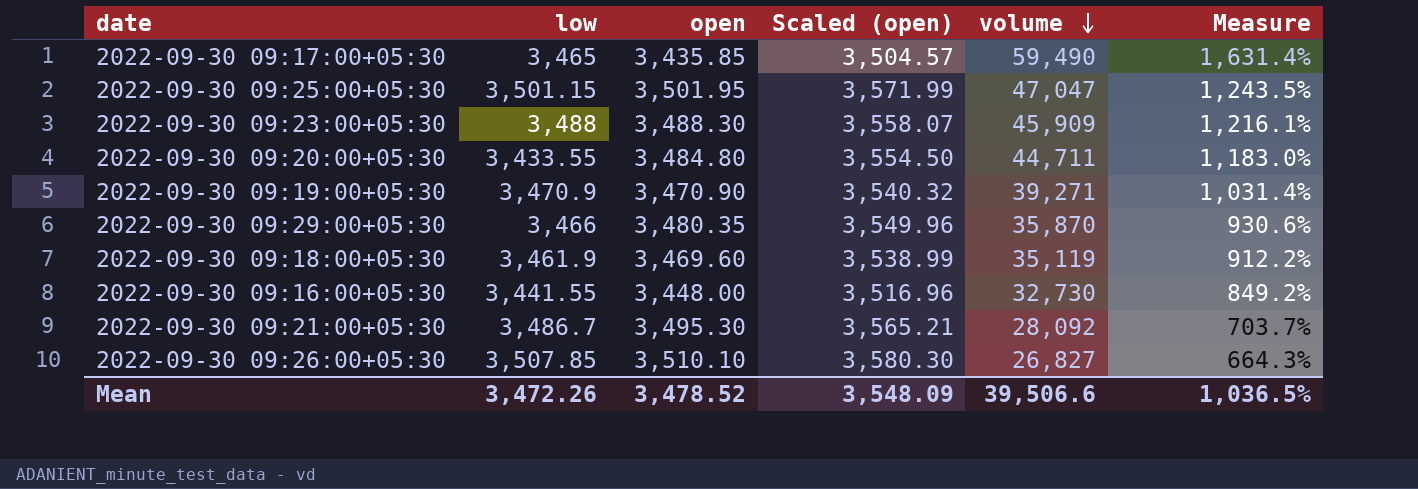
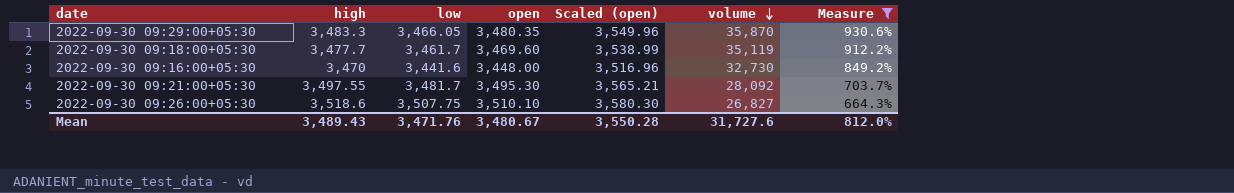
filter: none -> Measure <= 930.6%
column high | position: none -> 2
2022-09-30 09:29:00+05:30 | low: 3,466 -> 3,466.05
2022-09-30 09:18:00+05:30 | low: 3,461.9 -> 3,461.7
2022-09-30 09:16:00+05:30 | low: 3,441.55 -> 3,441.6
2022-09-30 09:21:00+05:30 | low: 3,486.7 -> 3,481.7
2022-09-30 09:26:00+05:30 | low: 3,507.85 -> 3,507.75
Mean | low: 3,472.26 -> 3,471.76
Mean | open: 3,478.52 -> 3,480.67
Mean | Scaled (open): 3,548.09 -> 3,550.28
Mean | volume: 39,506.6 -> 31,727.6
Mean | Measure: 1,036.5% -> 812.0%

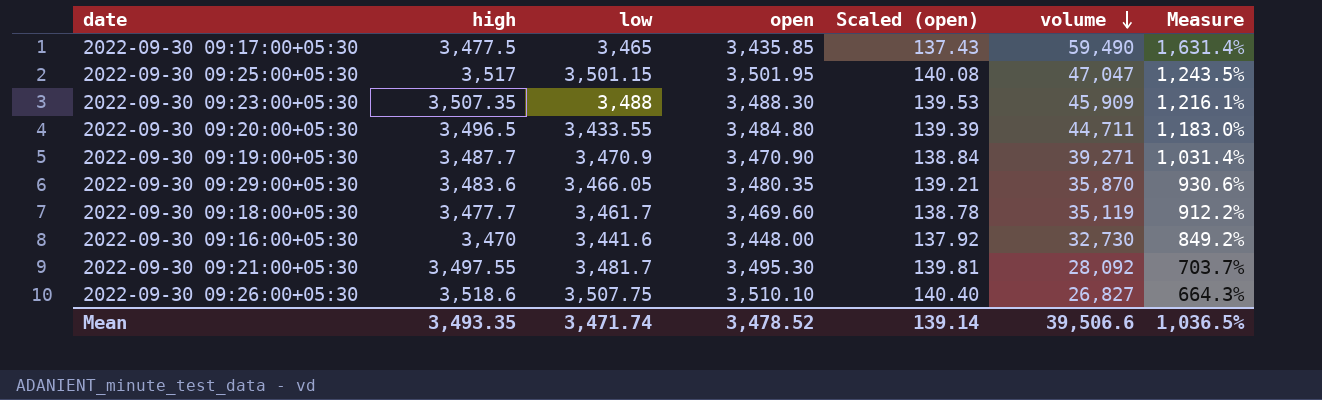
filter: Measure <= 930.6% -> none
column Scaled (open) | formula: [open] * 1.02 -> [open] * 0.04
2022-09-30 09:29:00+05:30 | high: 3,483.3 -> 3,483.6
Mean | high: 3,489.43 -> 3,493.35
Mean | low: 3,471.76 -> 3,471.74
Mean | open: 3,480.67 -> 3,478.52
Mean | Scaled (open): 3,550.28 -> 139.14
Mean | volume: 31,727.6 -> 39,506.6
Mean | Measure: 812.0% -> 1,036.5%

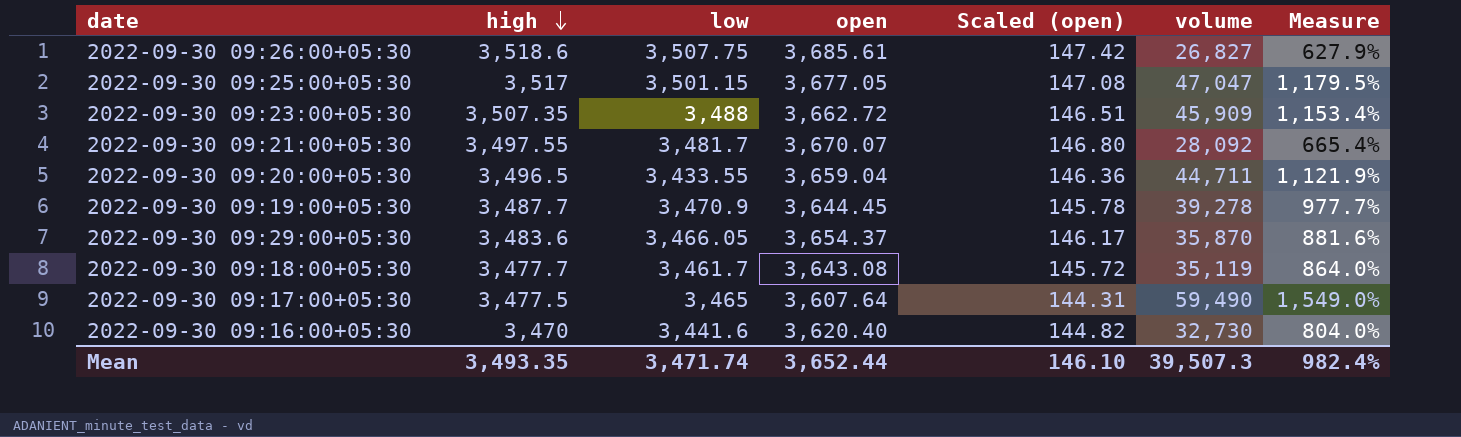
row order: volume descending -> high descending
2022-09-30 09:26:00+05:30 | open: 3,510.10 -> 3,685.61
2022-09-30 09:26:00+05:30 | Scaled (open): 140.40 -> 147.42
2022-09-30 09:26:00+05:30 | Measure: 664.3% -> 627.9%
2022-09-30 09:25:00+05:30 | open: 3,501.95 -> 3,677.05
2022-09-30 09:25:00+05:30 | Scaled (open): 140.08 -> 147.08
2022-09-30 09:25:00+05:30 | Measure: 1,243.5% -> 1,179.5%
2022-09-30 09:23:00+05:30 | open: 3,488.30 -> 3,662.72
2022-09-30 09:23:00+05:30 | Scaled (open): 139.53 -> 146.51
2022-09-30 09:23:00+05:30 | Measure: 1,216.1% -> 1,153.4%
2022-09-30 09:21:00+05:30 | open: 3,495.30 -> 3,670.07
2022-09-30 09:21:00+05:30 | Scaled (open): 139.81 -> 146.80
2022-09-30 09:21:00+05:30 | Measure: 703.7% -> 665.4%
2022-09-30 09:20:00+05:30 | open: 3,484.80 -> 3,659.04
2022-09-30 09:20:00+05:30 | Scaled (open): 139.39 -> 146.36
2022-09-30 09:20:00+05:30 | Measure: 1,183.0% -> 1,121.9%
2022-09-30 09:19:00+05:30 | open: 3,470.90 -> 3,644.45
2022-09-30 09:19:00+05:30 | Scaled (open): 138.84 -> 145.78
2022-09-30 09:19:00+05:30 | volume: 39,271 -> 39,278
2022-09-30 09:19:00+05:30 | Measure: 1,031.4% -> 977.7%
2022-09-30 09:29:00+05:30 | open: 3,480.35 -> 3,654.37
2022-09-30 09:29:00+05:30 | Scaled (open): 139.21 -> 146.17
2022-09-30 09:29:00+05:30 | Measure: 930.6% -> 881.6%
2022-09-30 09:18:00+05:30 | open: 3,469.60 -> 3,643.08
2022-09-30 09:18:00+05:30 | Scaled (open): 138.78 -> 145.72
2022-09-30 09:18:00+05:30 | Measure: 912.2% -> 864.0%
2022-09-30 09:17:00+05:30 | open: 3,435.85 -> 3,607.64
2022-09-30 09:17:00+05:30 | Scaled (open): 137.43 -> 144.31
2022-09-30 09:17:00+05:30 | Measure: 1,631.4% -> 1,549.0%
2022-09-30 09:16:00+05:30 | open: 3,448.00 -> 3,620.40
2022-09-30 09:16:00+05:30 | Scaled (open): 137.92 -> 144.82
2022-09-30 09:16:00+05:30 | Measure: 849.2% -> 804.0%
Mean | open: 3,478.52 -> 3,652.44
Mean | Scaled (open): 139.14 -> 146.10
Mean | volume: 39,506.6 -> 39,507.3
Mean | Measure: 1,036.5% -> 982.4%

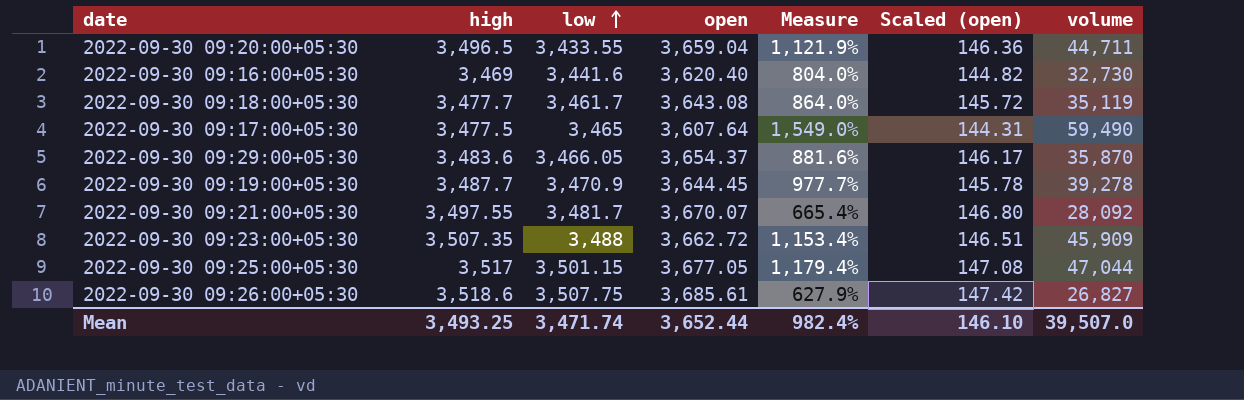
row order: high descending -> low ascending
column Measure | position: 7 -> 5
2022-09-30 09:16:00+05:30 | high: 3,470 -> 3,469
2022-09-30 09:25:00+05:30 | Measure: 1,179.5% -> 1,179.4%
2022-09-30 09:25:00+05:30 | volume: 47,047 -> 47,044
Mean | high: 3,493.35 -> 3,493.25
Mean | volume: 39,507.3 -> 39,507.0

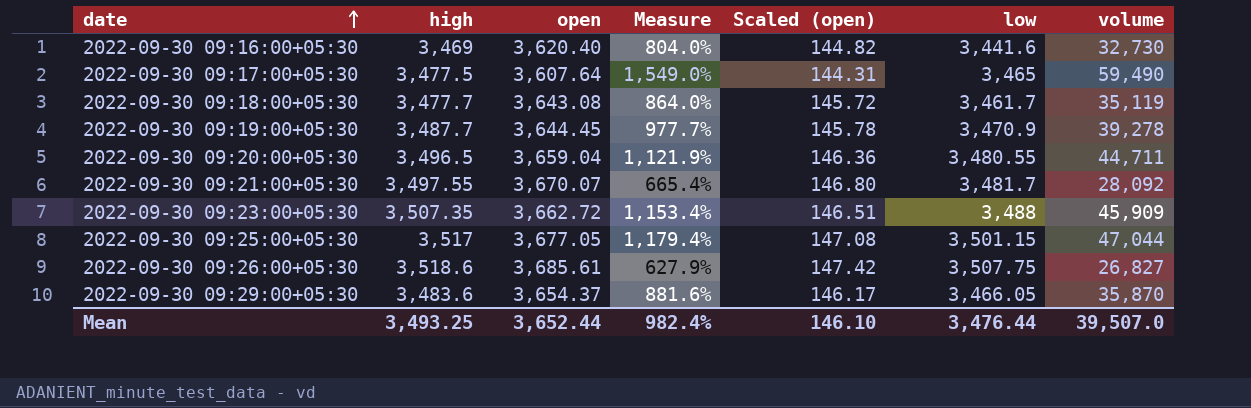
row order: low ascending -> date ascending
column low | position: 3 -> 6
2022-09-30 09:20:00+05:30 | low: 3,433.55 -> 3,480.55
Mean | low: 3,471.74 -> 3,476.44

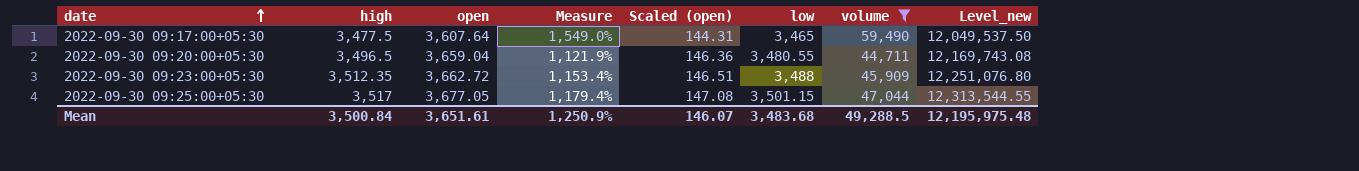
filter: none -> volume >= 44,711
column Level_new | formula: none -> [high] * [low]
2022-09-30 09:23:00+05:30 | high: 3,507.35 -> 3,512.35
Mean | high: 3,493.25 -> 3,500.84
Mean | open: 3,652.44 -> 3,651.61
Mean | Measure: 982.4% -> 1,250.9%
Mean | Scaled (open): 146.10 -> 146.07
Mean | low: 3,476.44 -> 3,483.68
Mean | volume: 39,507.0 -> 49,288.5

